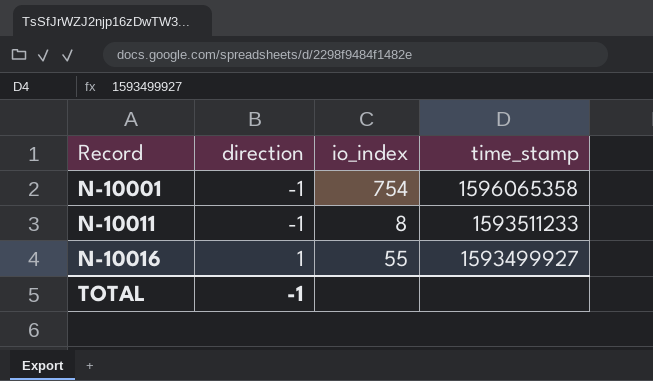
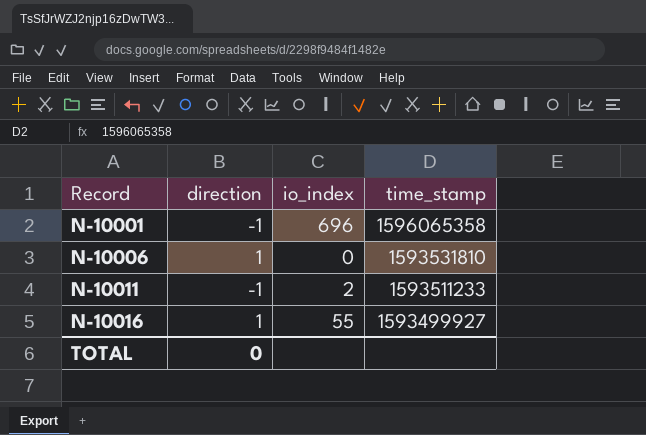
N-10001 | io_index: 754 -> 696
row N-10006: none -> 1 | 0 | 1593531810
N-10011 | io_index: 8 -> 2
TOTAL | direction: -1 -> 0

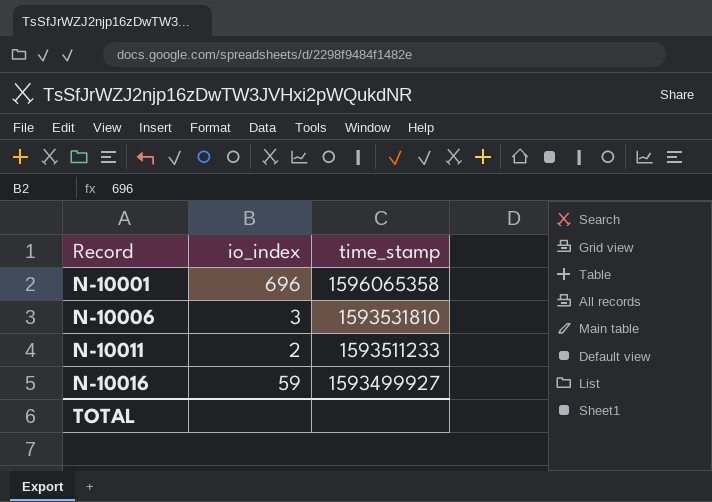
column direction | position: 2 -> none
N-10006 | io_index: 0 -> 3
N-10016 | io_index: 55 -> 59

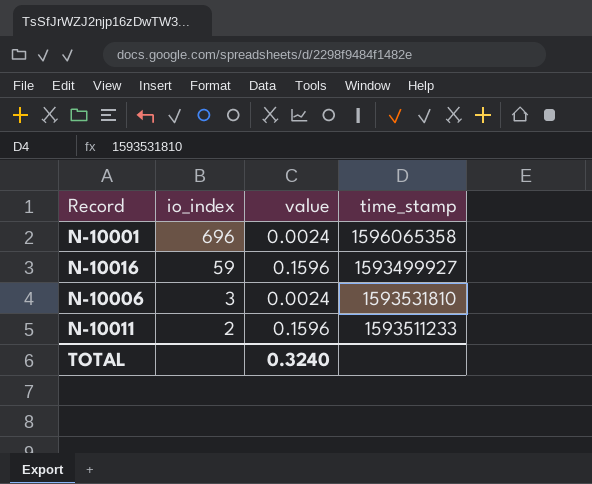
row order: Record ascending -> io_index descending
column value | position: none -> 3

